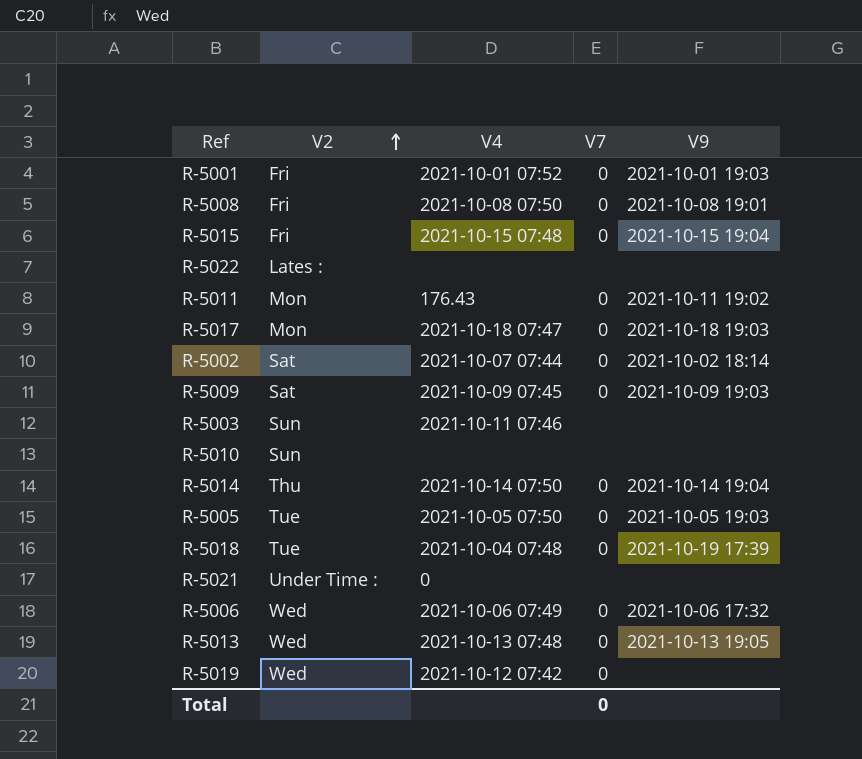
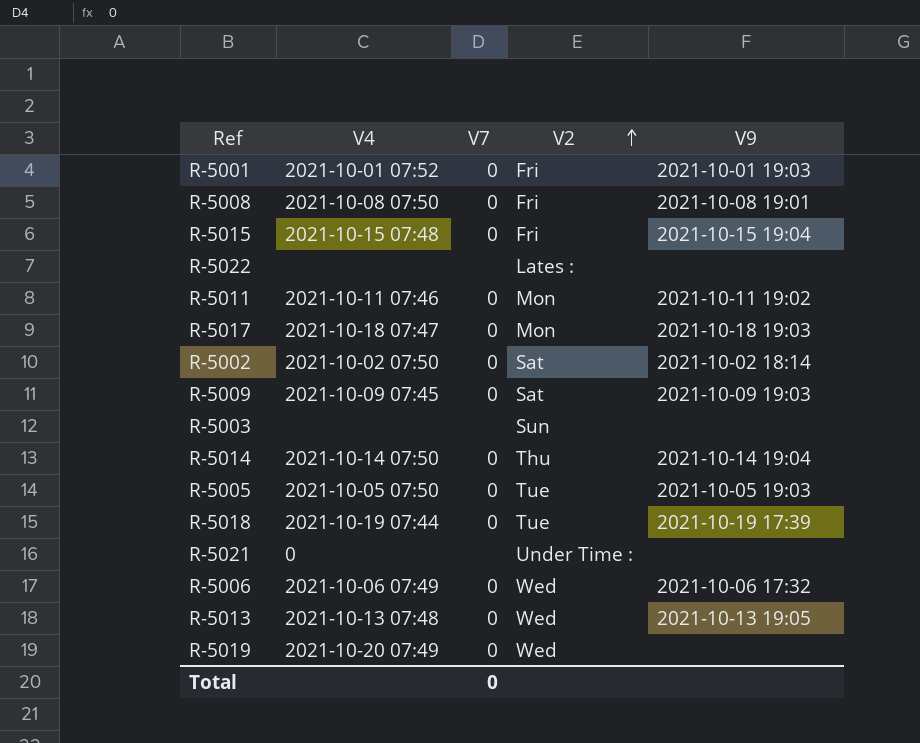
column V2 | position: 2 -> 4
row R-5010: Sun | none | none | none -> none
R-5011 | V4: 176.43 -> 2021-10-11 07:46
R-5002 | V4: 2021-10-07 07:44 -> 2021-10-02 07:50
R-5003 | V4: 2021-10-11 07:46 -> none
R-5018 | V4: 2021-10-04 07:48 -> 2021-10-19 07:44
R-5019 | V4: 2021-10-12 07:42 -> 2021-10-20 07:49

